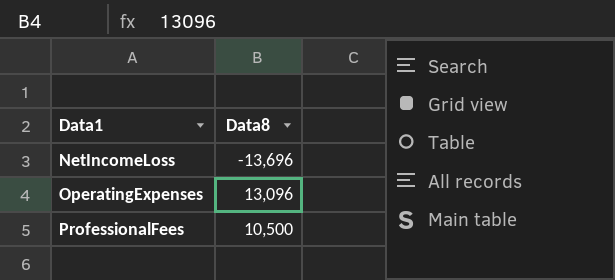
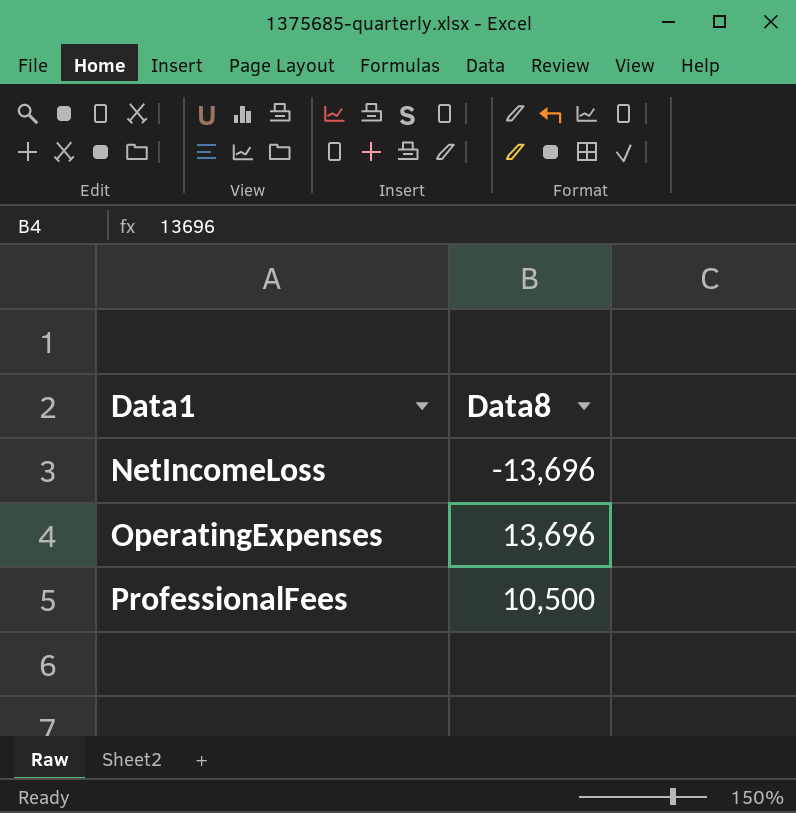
OperatingExpenses | Data8: 13,096 -> 13,696

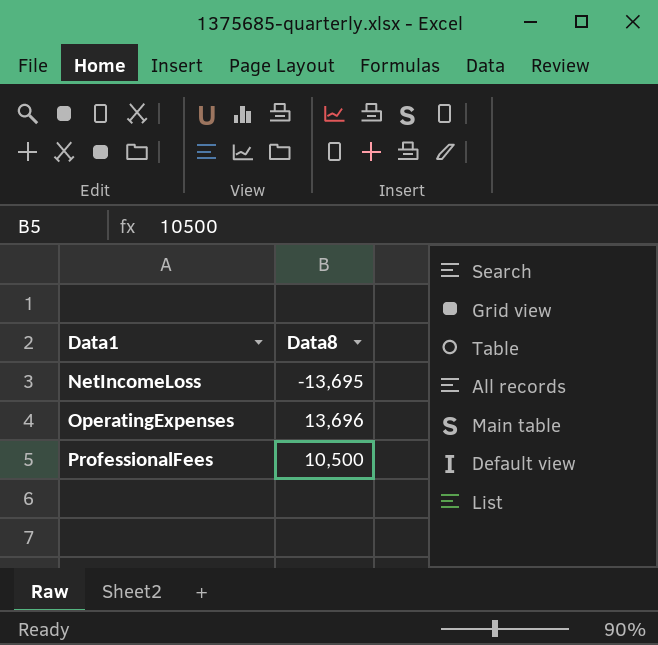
NetIncomeLoss | Data8: -13,696 -> -13,695

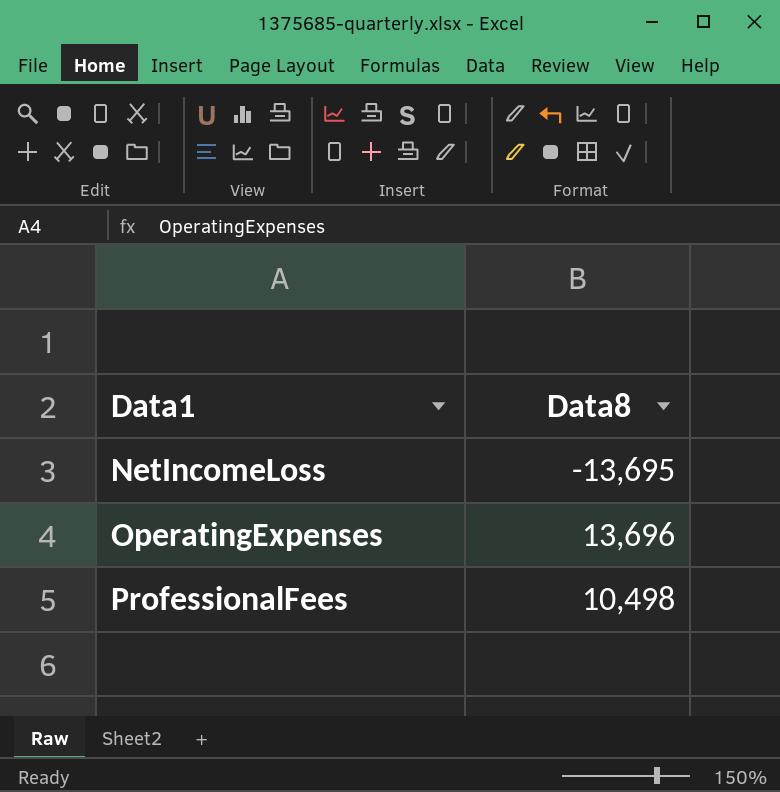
ProfessionalFees | Data8: 10,500 -> 10,498

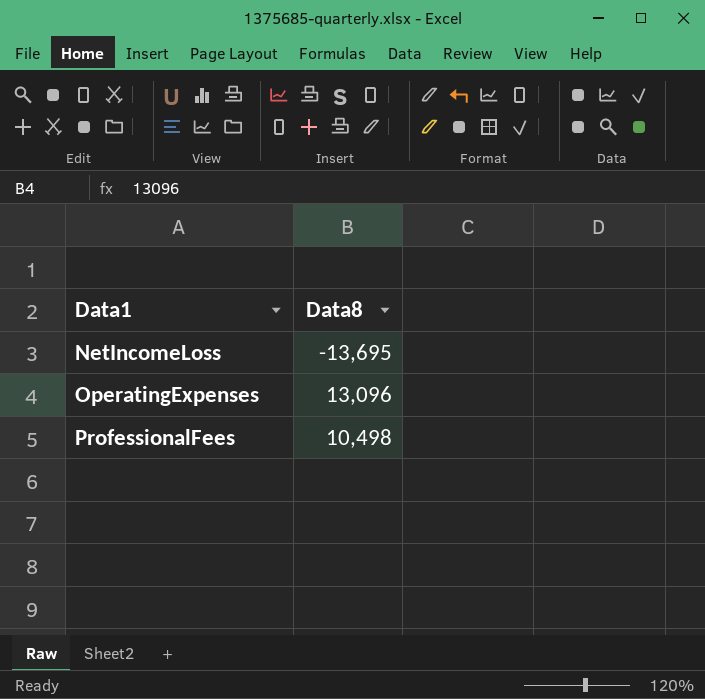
OperatingExpenses | Data8: 13,696 -> 13,096

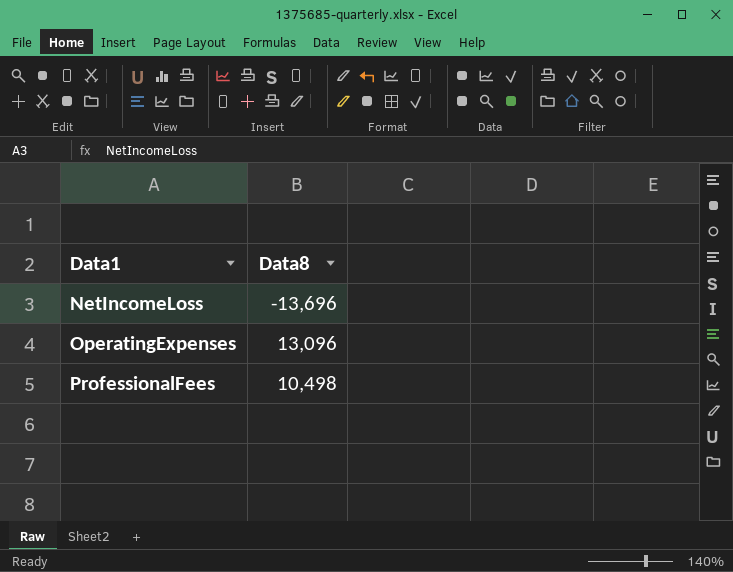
NetIncomeLoss | Data8: -13,695 -> -13,696

